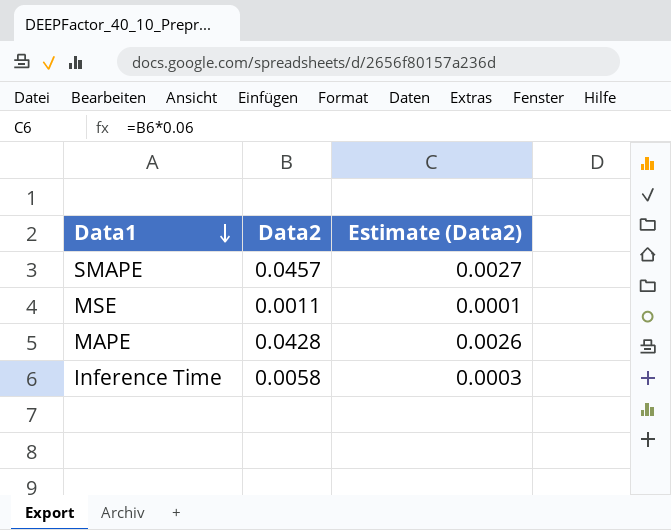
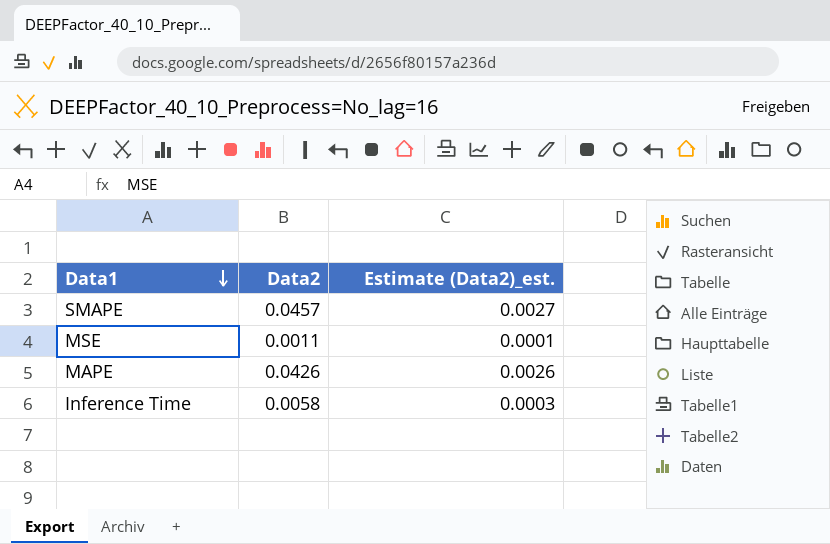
column name: Estimate (Data2) -> Estimate (Data2)_est.
MAPE | Data2: 0.0428 -> 0.0426

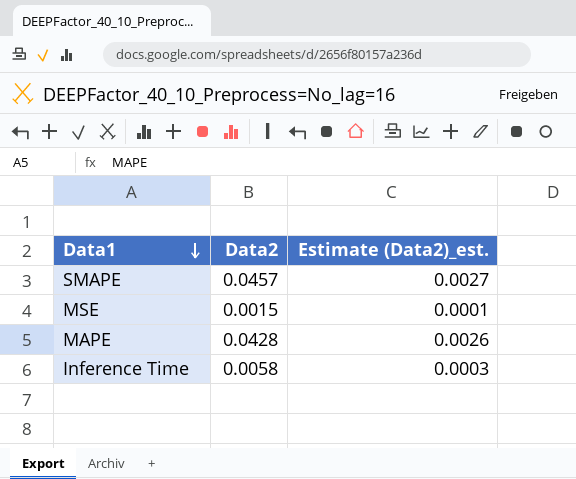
MSE | Data2: 0.0011 -> 0.0015
MAPE | Data2: 0.0426 -> 0.0428

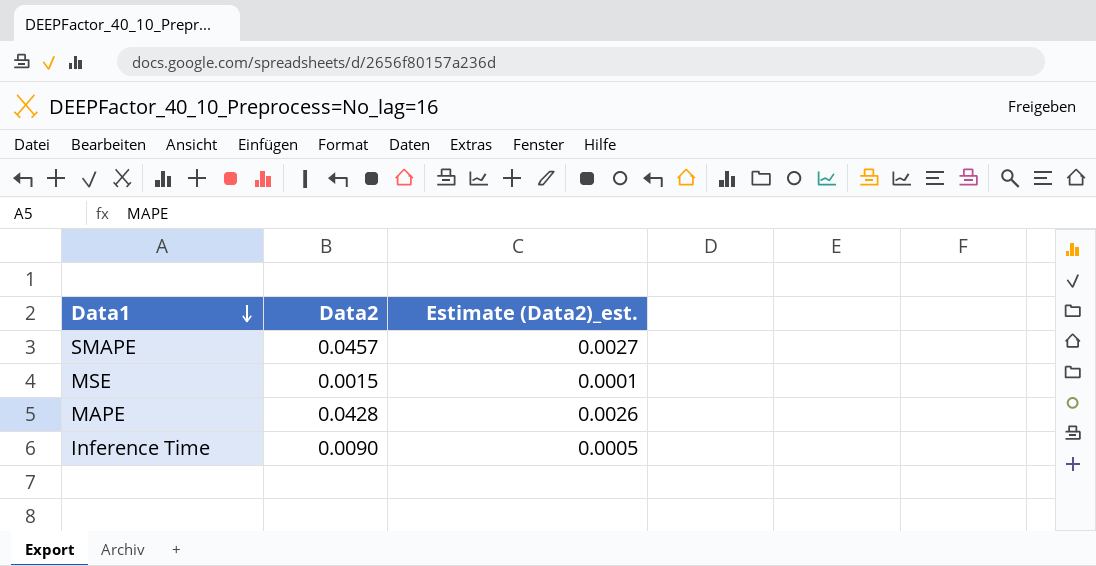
Inference Time | Data2: 0.0058 -> 0.0090
Inference Time | Estimate (Data2)_est.: 0.0003 -> 0.0005

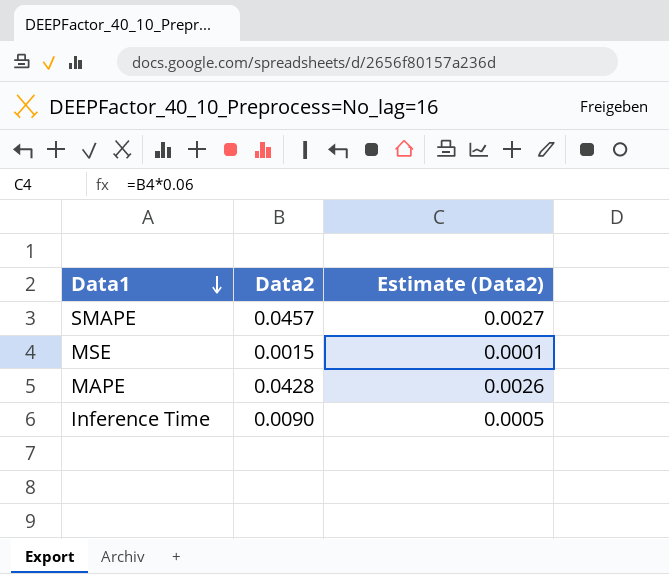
column name: Estimate (Data2)_est. -> Estimate (Data2)

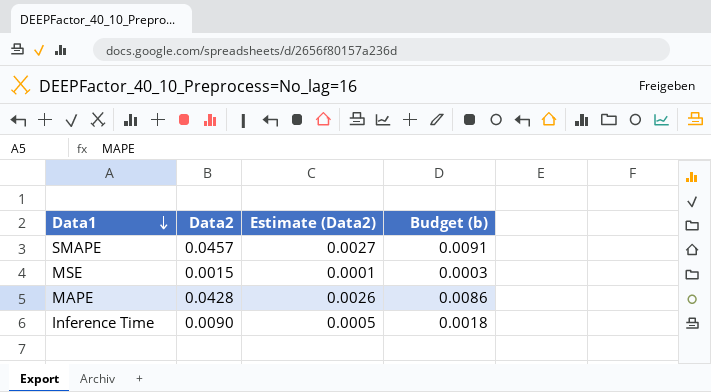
column Budget (b) | formula: none -> [Data2] * 0.2

